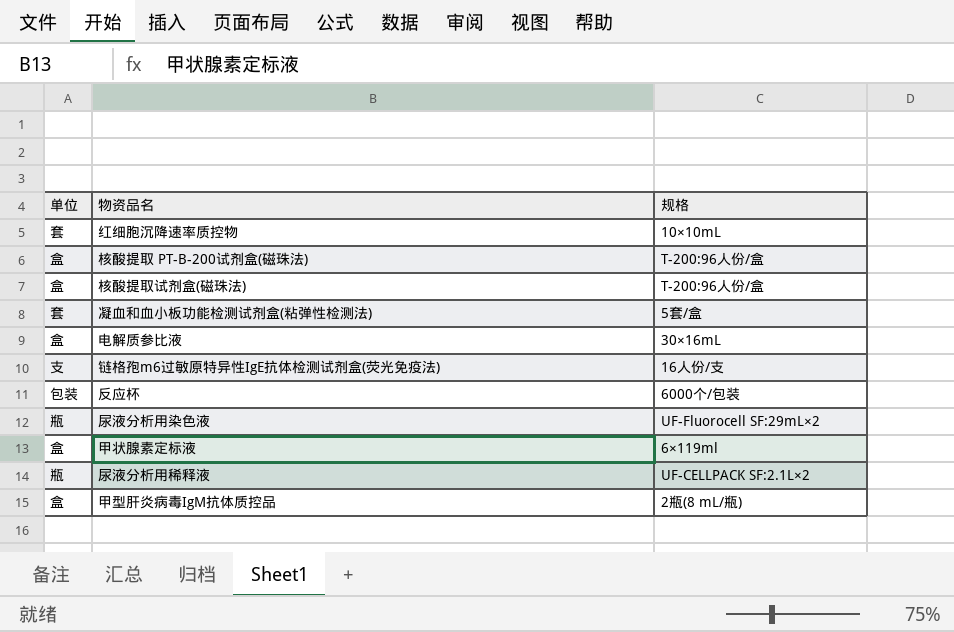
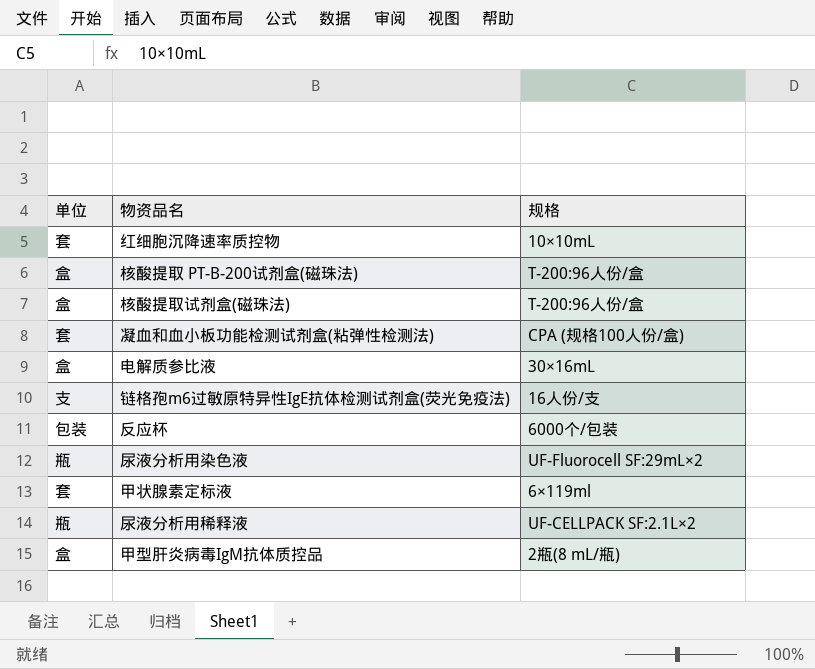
凝血和血小板功能检测试剂盒(粘弹性检测法) | 规格: 5套/盒 -> CPA (规格100人份/盒)
甲状腺素定标液 | 单位: 盒 -> 套

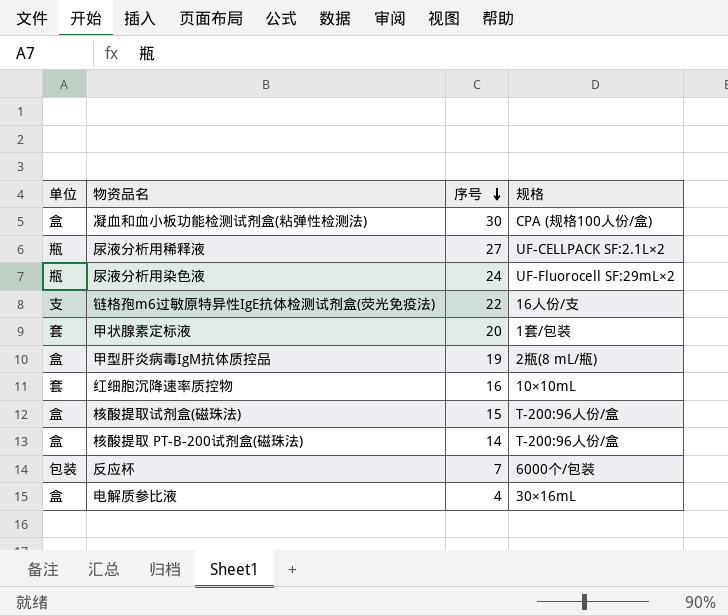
row order: none -> 序号 descending
column 序号 | position: none -> 3
凝血和血小板功能检测试剂盒(粘弹性检测法) | 单位: 套 -> 盒
甲状腺素定标液 | 规格: 6×119ml -> 1套/包装

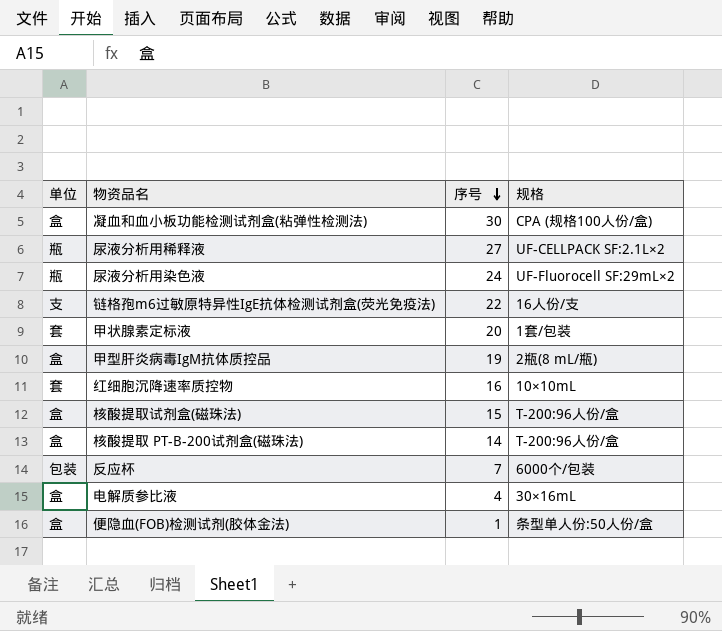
row 便隐血(FOB)检测试剂(胶体金法): none -> 盒 | 1 | 条型单人份:50人份/盒

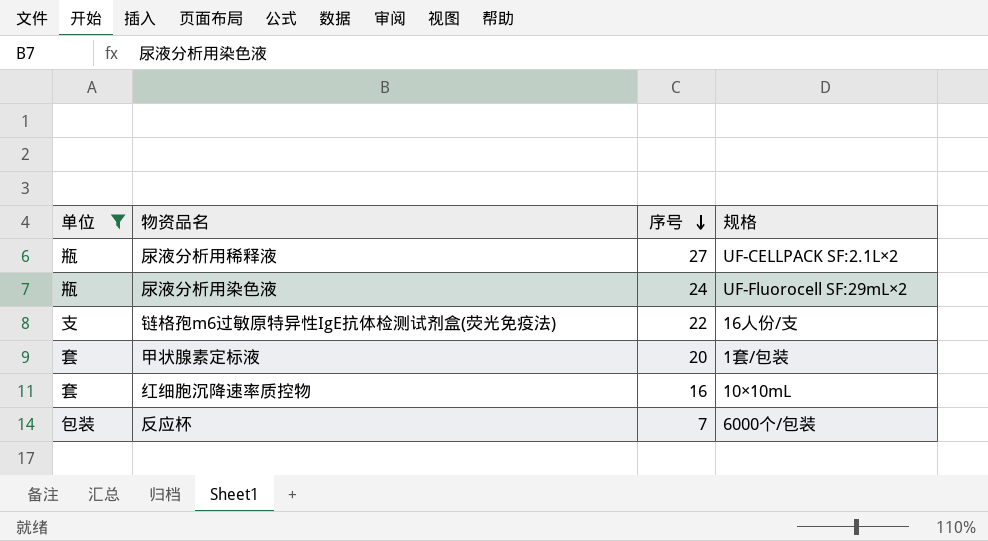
filter: none -> 单位 != 盒

